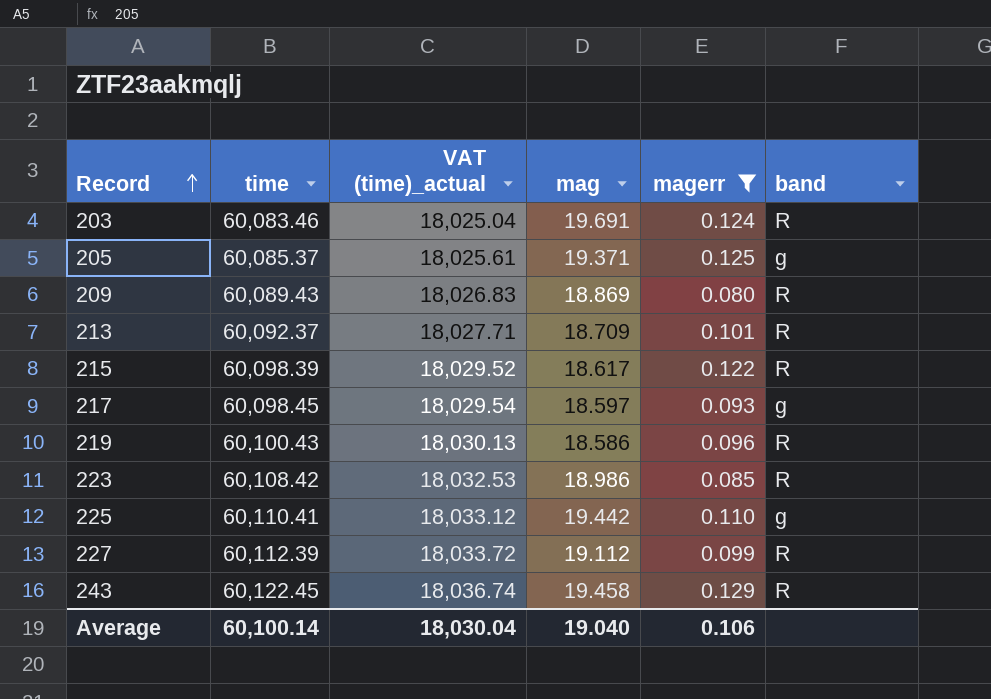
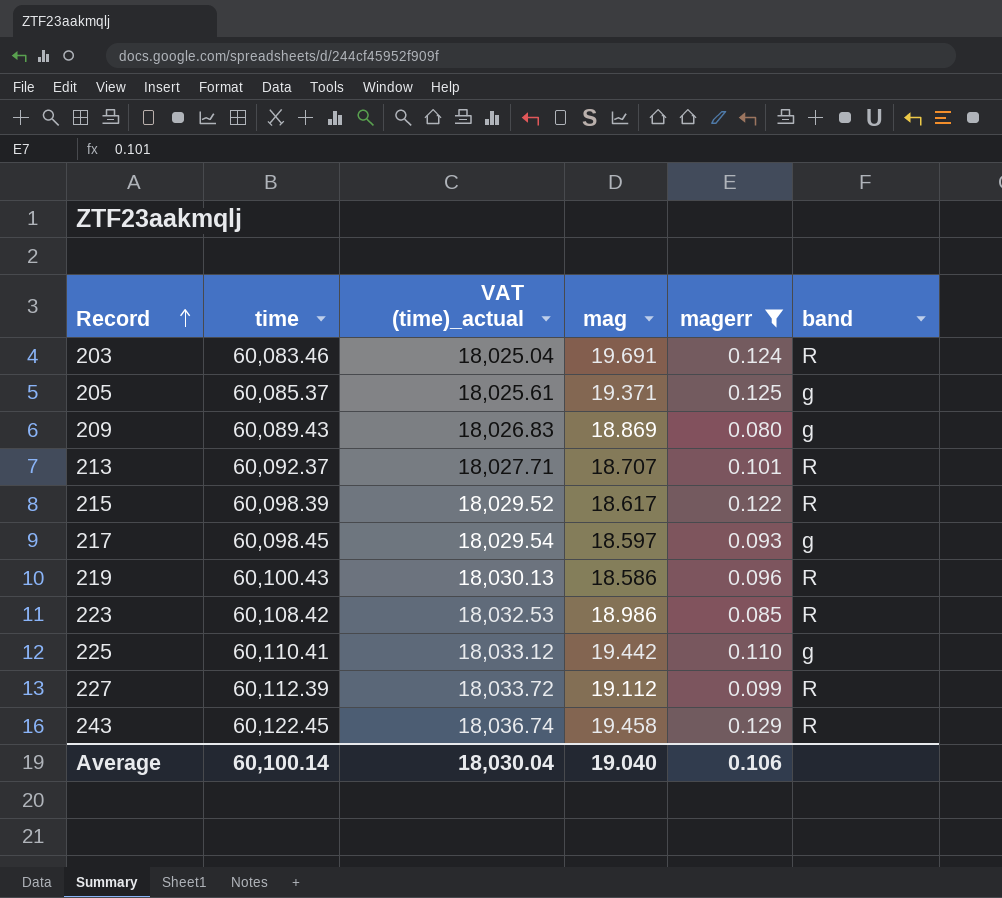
209 | band: R -> g
213 | mag: 18.709 -> 18.707

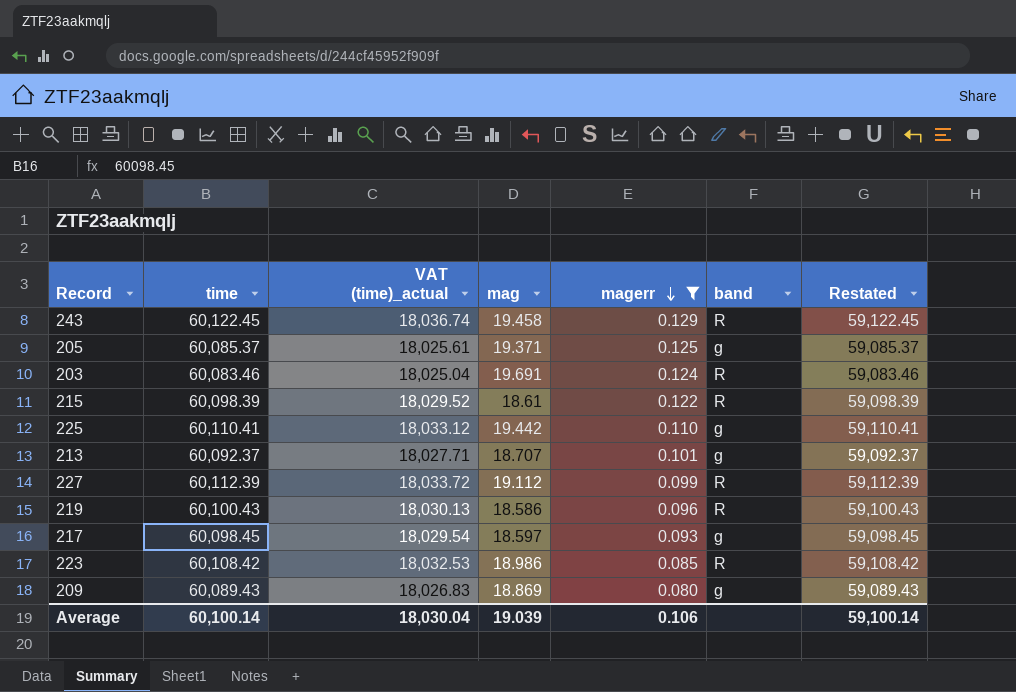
row order: Record ascending -> magerr descending
column Restated | formula: none -> [time] - 1000
215 | mag: 18.617 -> 18.61
213 | band: R -> g
Average | mag: 19.040 -> 19.039

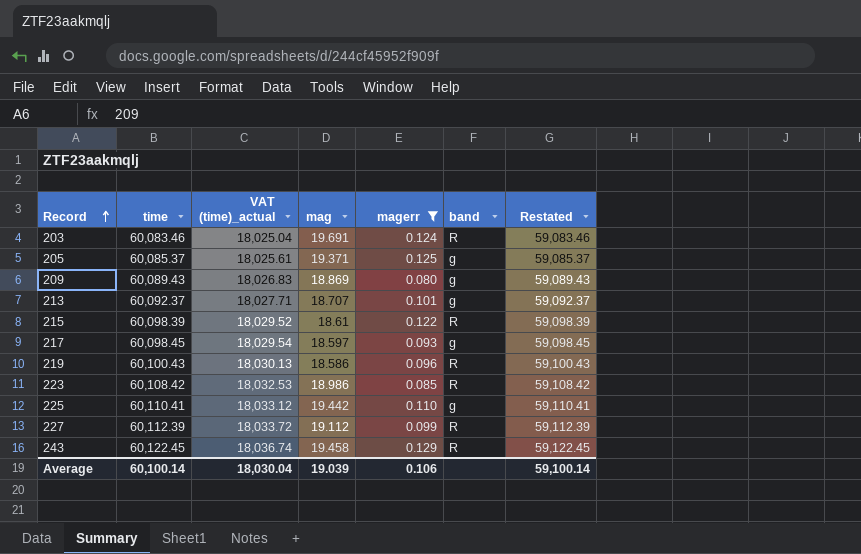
row order: magerr descending -> Record ascending

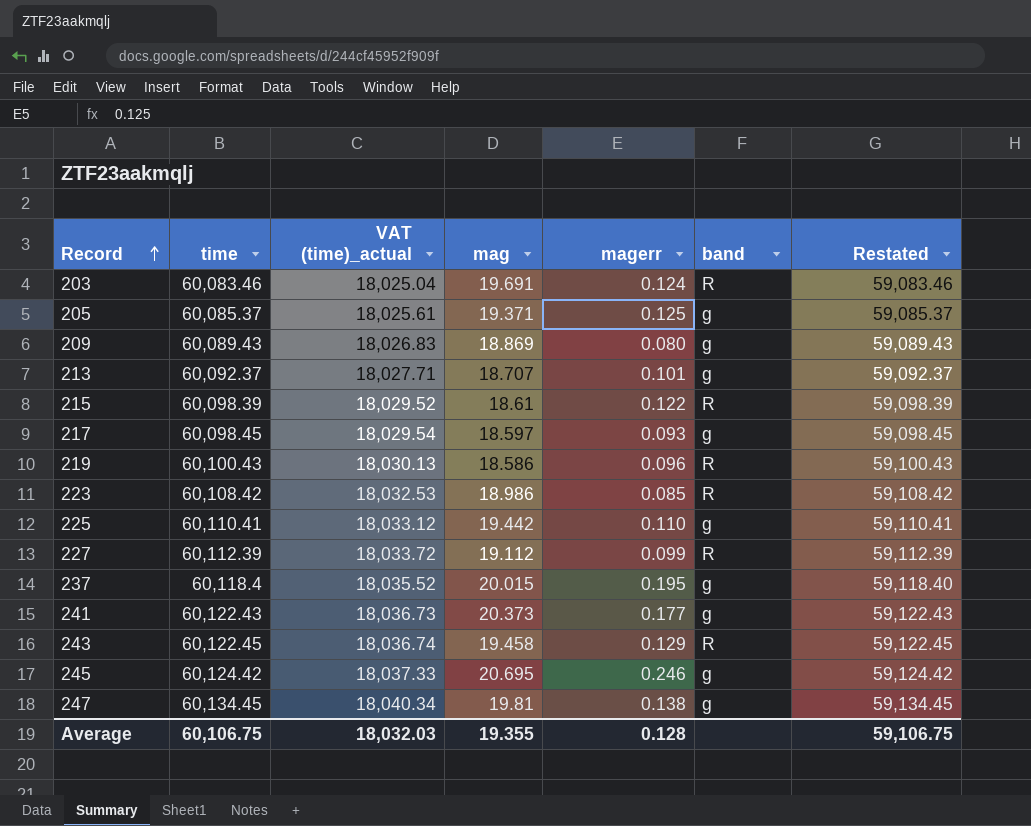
filter: magerr <= 0.129 -> none
Average | time: 60,100.14 -> 60,106.75
Average | VAT (time)_actual: 18,030.04 -> 18,032.03
Average | mag: 19.039 -> 19.355
Average | magerr: 0.106 -> 0.128
Average | Restated: 59,100.14 -> 59,106.75

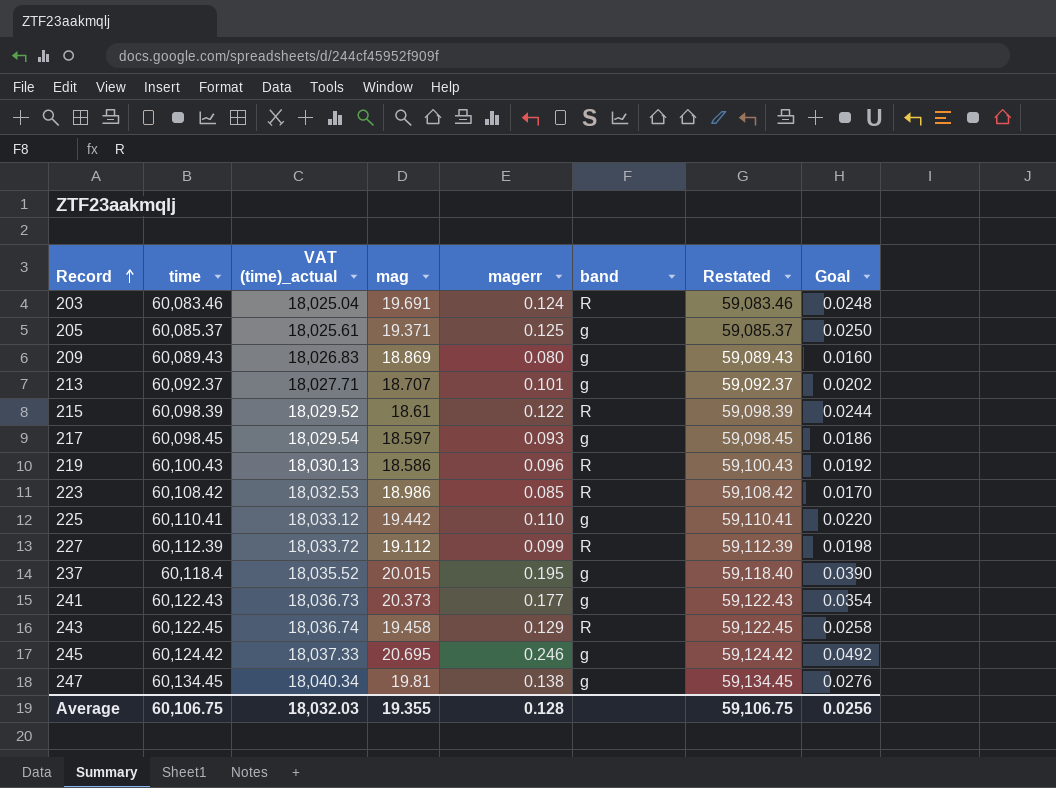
column Goal | formula: none -> [magerr] * 0.2

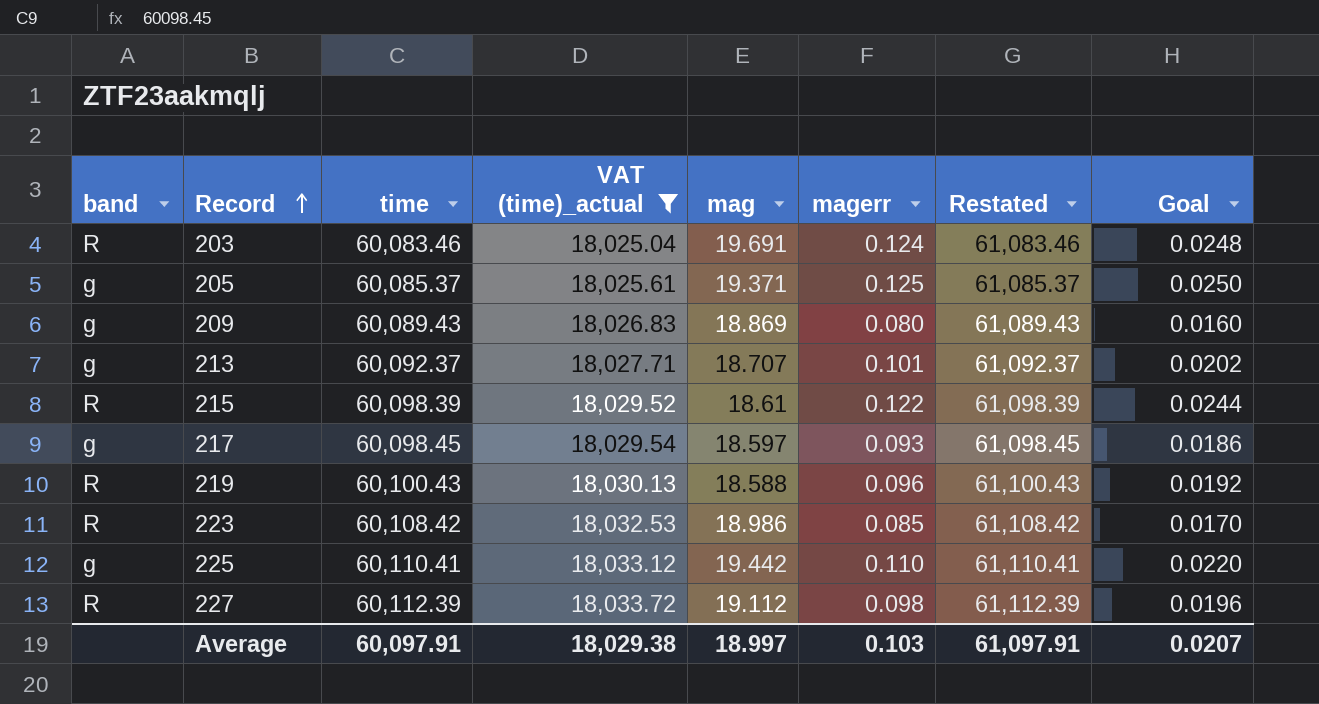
filter: none -> VAT (time)_actual <= 18,033.72
column band | position: 6 -> 1
column Restated | formula: [time] - 1000 -> [time] + 1000
219 | mag: 18.586 -> 18.588
227 | magerr: 0.099 -> 0.098
227 | Goal: 0.0198 -> 0.0196
Average | time: 60,106.75 -> 60,097.91
Average | VAT (time)_actual: 18,032.03 -> 18,029.38
Average | mag: 19.355 -> 18.997
Average | magerr: 0.128 -> 0.103
Average | Restated: 59,106.75 -> 61,097.91
Average | Goal: 0.0256 -> 0.0207

